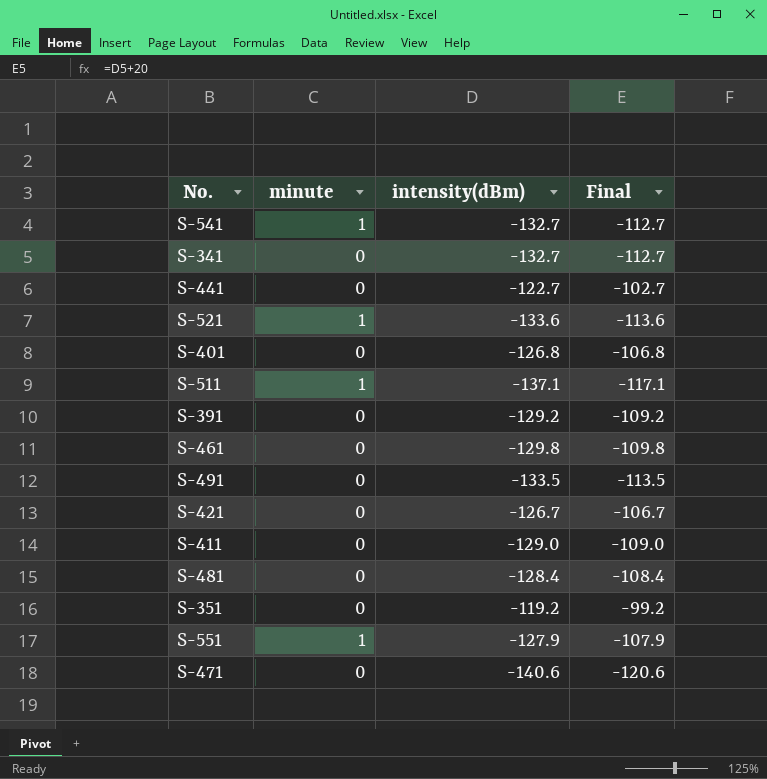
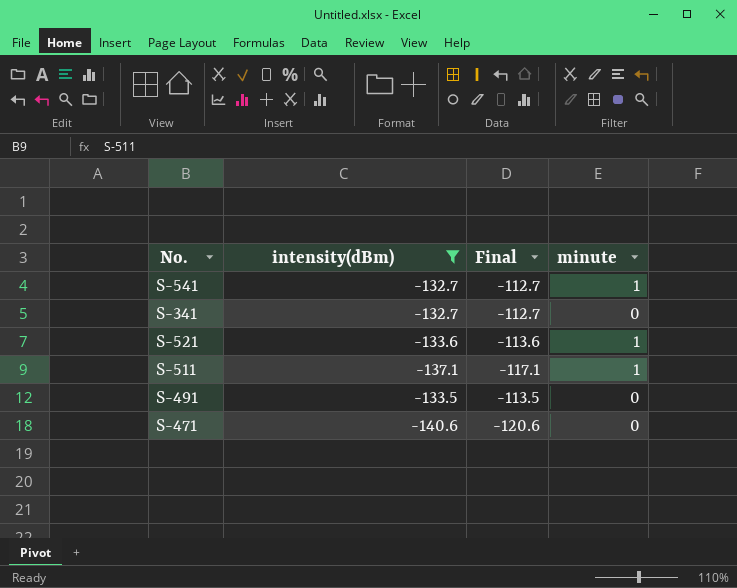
filter: none -> intensity(dBm) <= -132.7
column minute | position: 2 -> 4

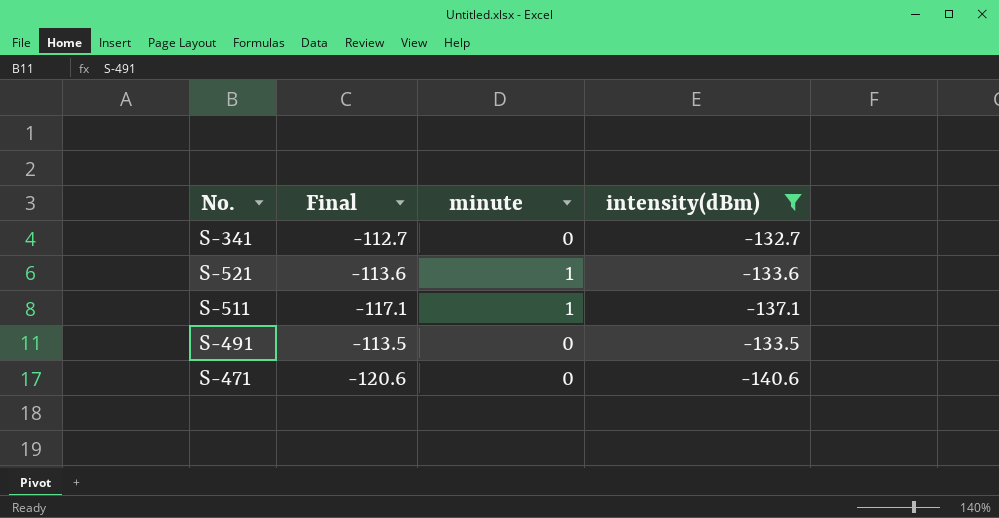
column intensity(dBm) | position: 2 -> 4
row S-541: -132.7 | -112.7 | 1 -> none

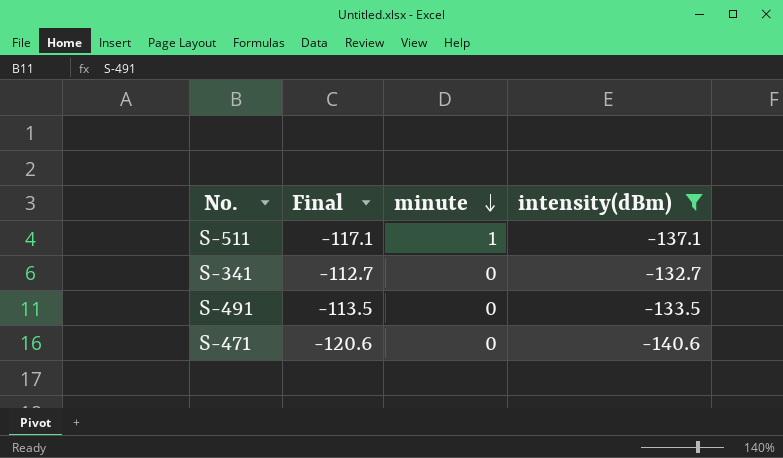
row order: none -> minute descending
row S-521: -113.6 | 1 | -133.6 -> none

